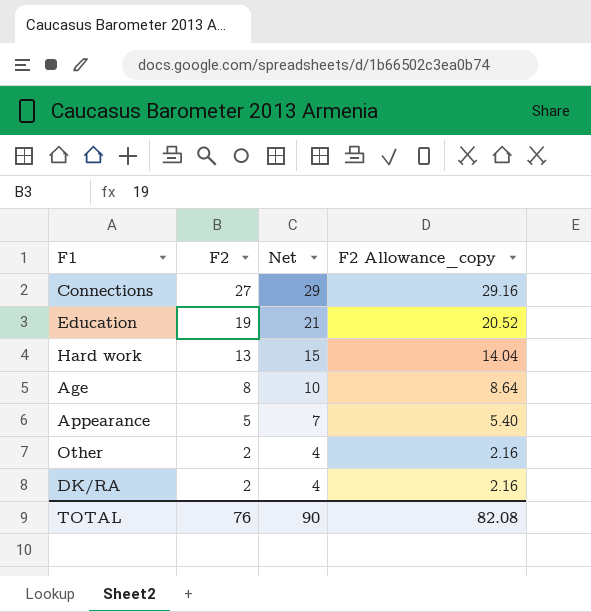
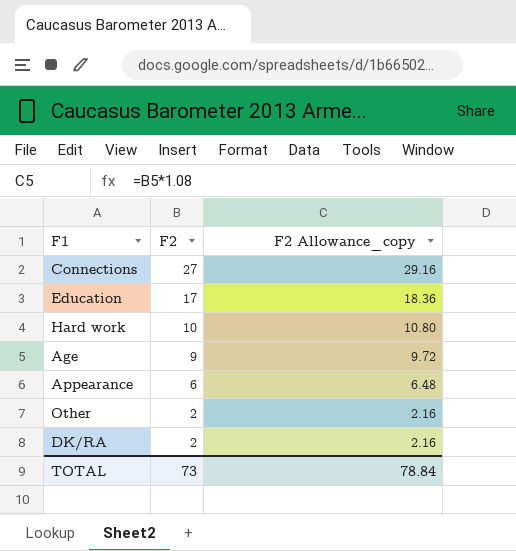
column Net | formula: [F2] + 2 -> none
Education | F2: 19 -> 17
Education | F2 Allowance_copy: 20.52 -> 18.36
Hard work | F2: 13 -> 10
Hard work | F2 Allowance_copy: 14.04 -> 10.80
Age | F2: 8 -> 9
Age | F2 Allowance_copy: 8.64 -> 9.72
Appearance | F2: 5 -> 6
Appearance | F2 Allowance_copy: 5.40 -> 6.48
TOTAL | F2: 76 -> 73
TOTAL | F2 Allowance_copy: 82.08 -> 78.84

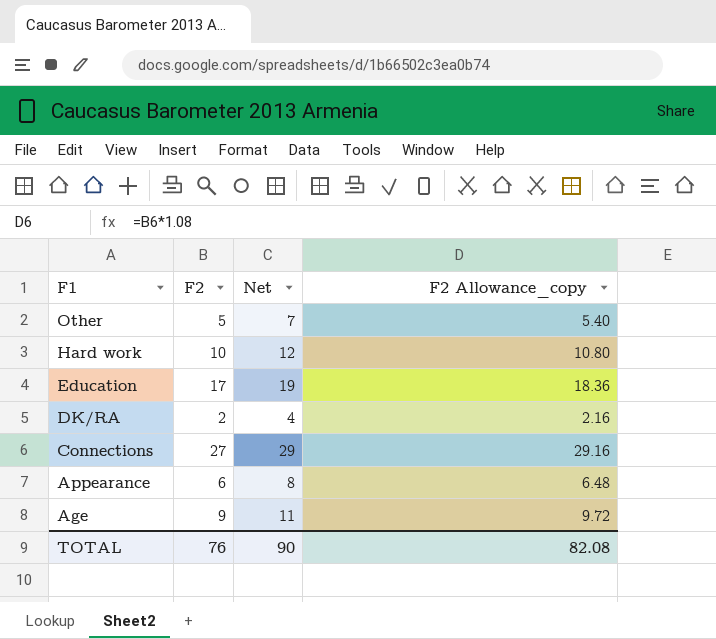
row order: F2 descending -> F1 descending
column Net | formula: none -> [F2] + 2
Other | F2: 2 -> 5
Other | F2 Allowance_copy: 2.16 -> 5.40
TOTAL | F2: 73 -> 76
TOTAL | F2 Allowance_copy: 78.84 -> 82.08

